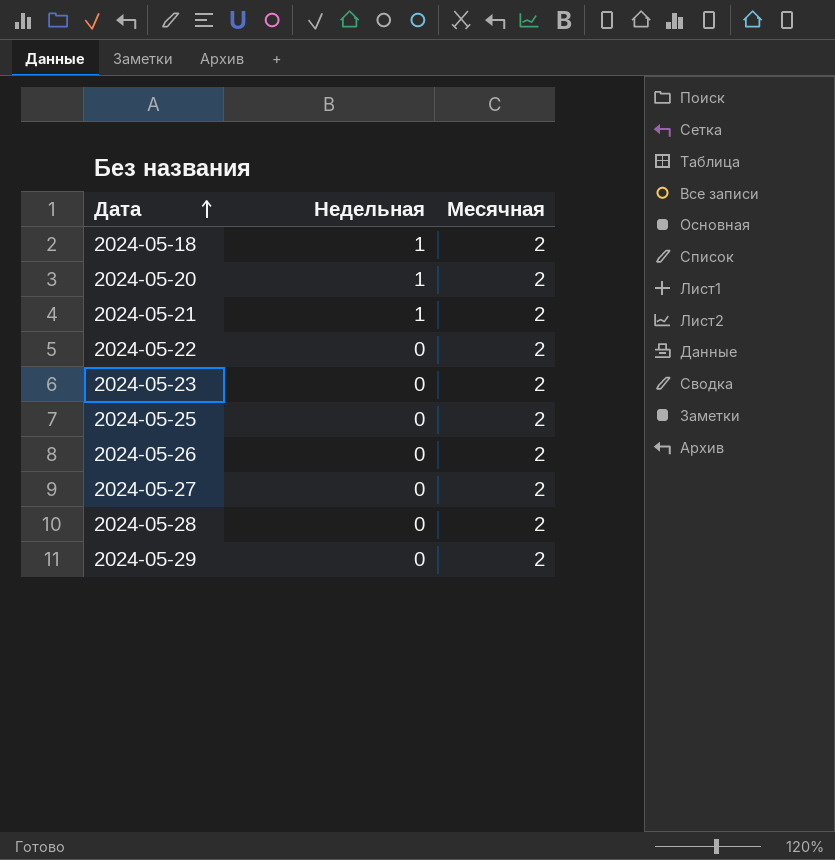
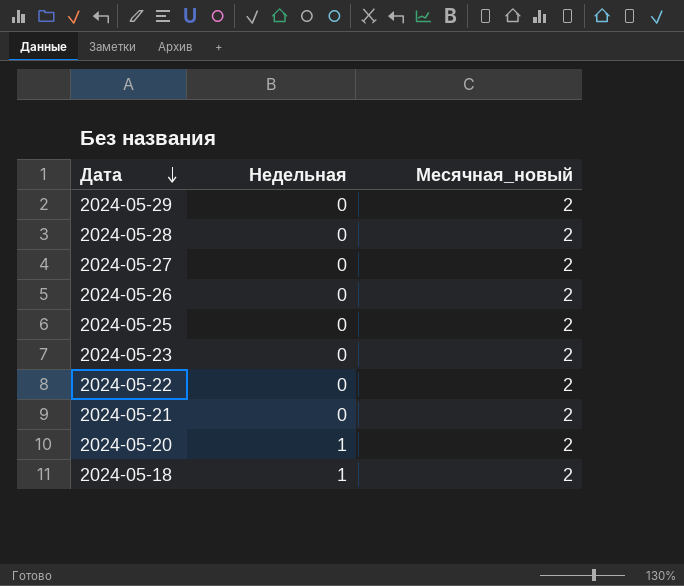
row order: Дата ascending -> Дата descending
column name: Месячная -> Месячная_новый
2024-05-21 | Недельная: 1 -> 0

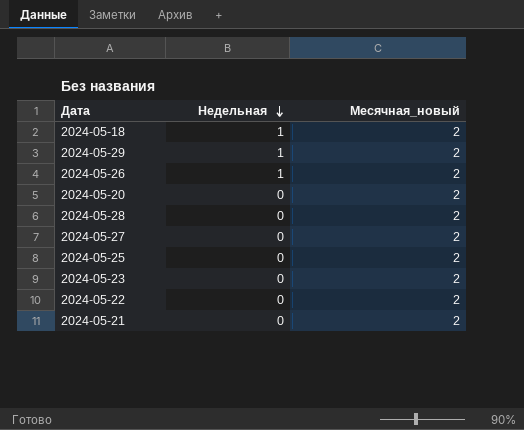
row order: Дата descending -> Недельная descending
2024-05-29 | Недельная: 0 -> 1
2024-05-26 | Недельная: 0 -> 1
2024-05-20 | Недельная: 1 -> 0

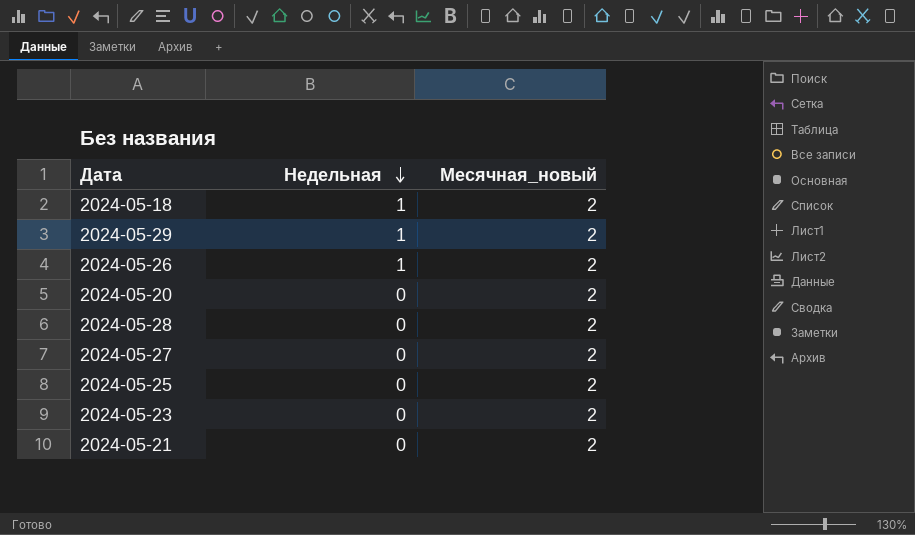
row 2024-05-22: 0 | 2 -> none

